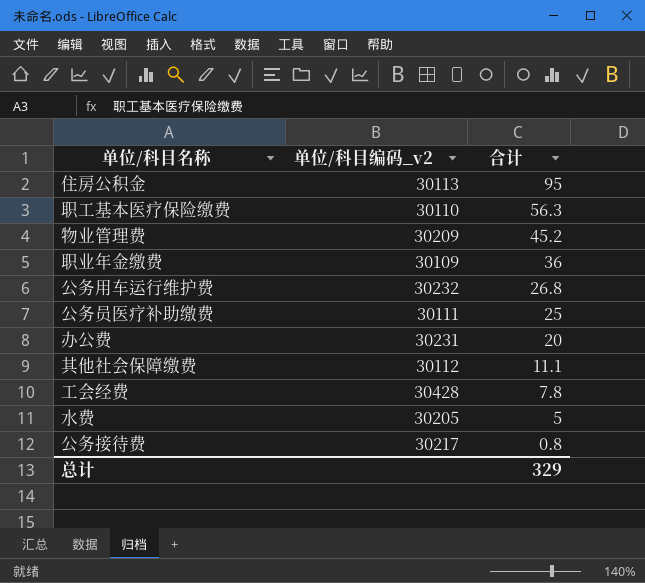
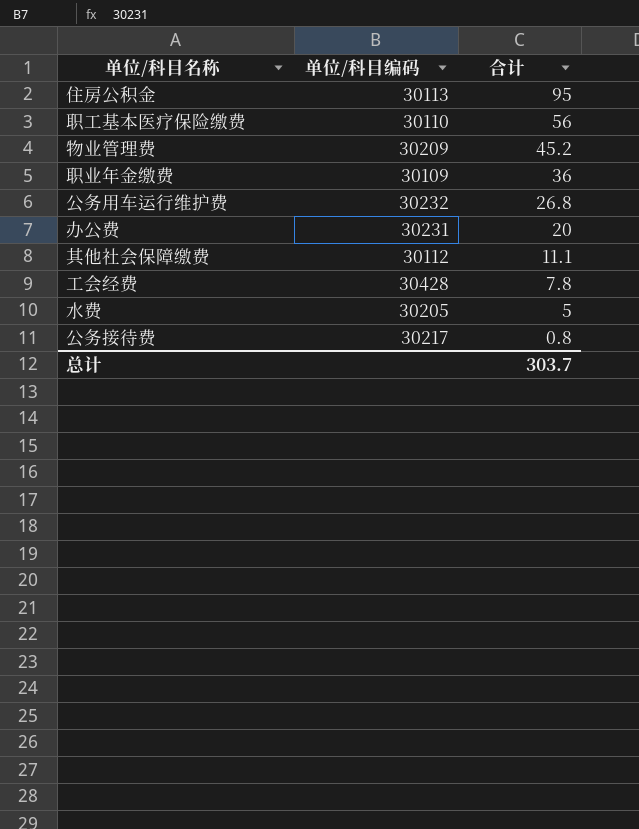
column name: 单位/科目编码_v2 -> 单位/科目编码
row 公务员医疗补助缴费: 30111 | 25 -> none
职工基本医疗保险缴费 | 合计: 56.3 -> 56
总计 | 合计: 329 -> 303.7

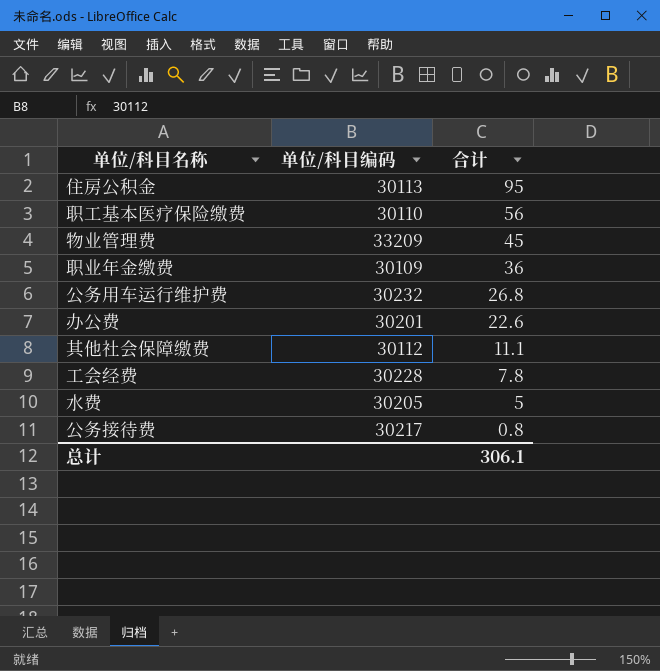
物业管理费 | 单位/科目编码: 30209 -> 33209
物业管理费 | 合计: 45.2 -> 45
办公费 | 单位/科目编码: 30231 -> 30201
办公费 | 合计: 20 -> 22.6
工会经费 | 单位/科目编码: 30428 -> 30228
总计 | 合计: 303.7 -> 306.1

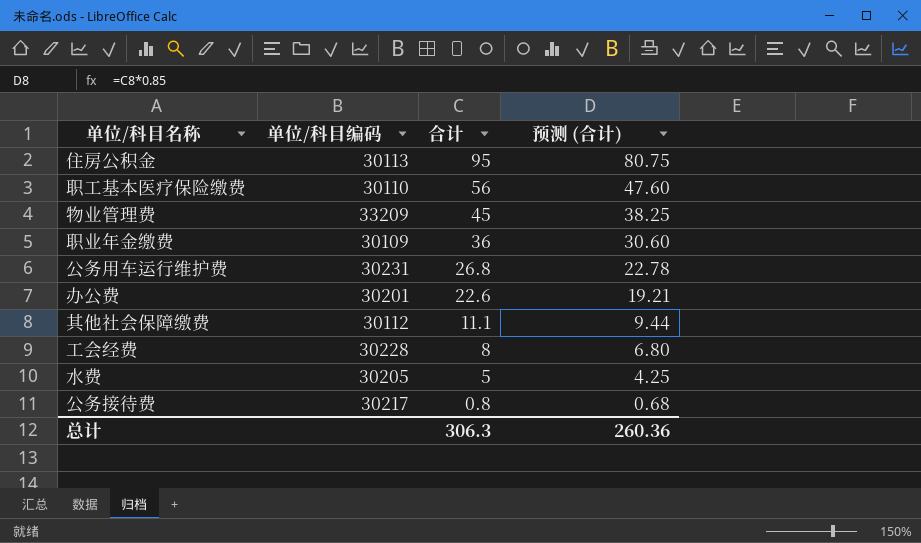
column 预测 (合计) | formula: none -> [合计] * 0.85
公务用车运行维护费 | 单位/科目编码: 30232 -> 30231
工会经费 | 合计: 7.8 -> 8
总计 | 合计: 306.1 -> 306.3

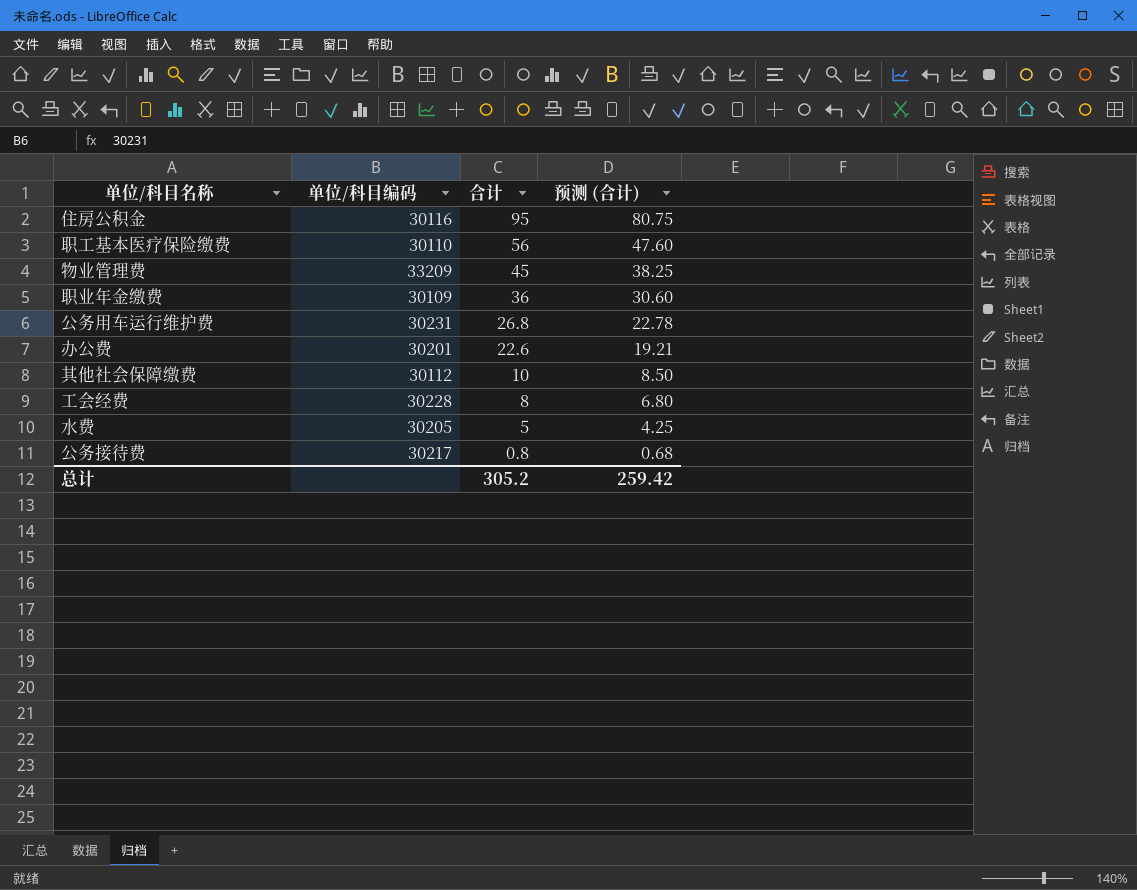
住房公积金 | 单位/科目编码: 30113 -> 30116
其他社会保障缴费 | 合计: 11.1 -> 10
其他社会保障缴费 | 预测 (合计): 9.44 -> 8.50
总计 | 合计: 306.3 -> 305.2
总计 | 预测 (合计): 260.36 -> 259.42

